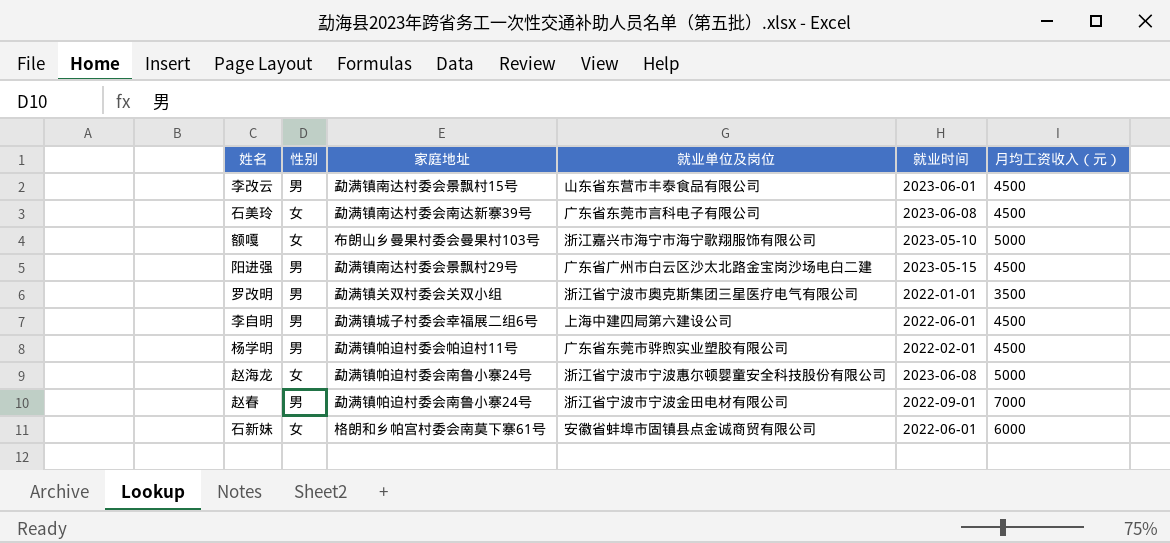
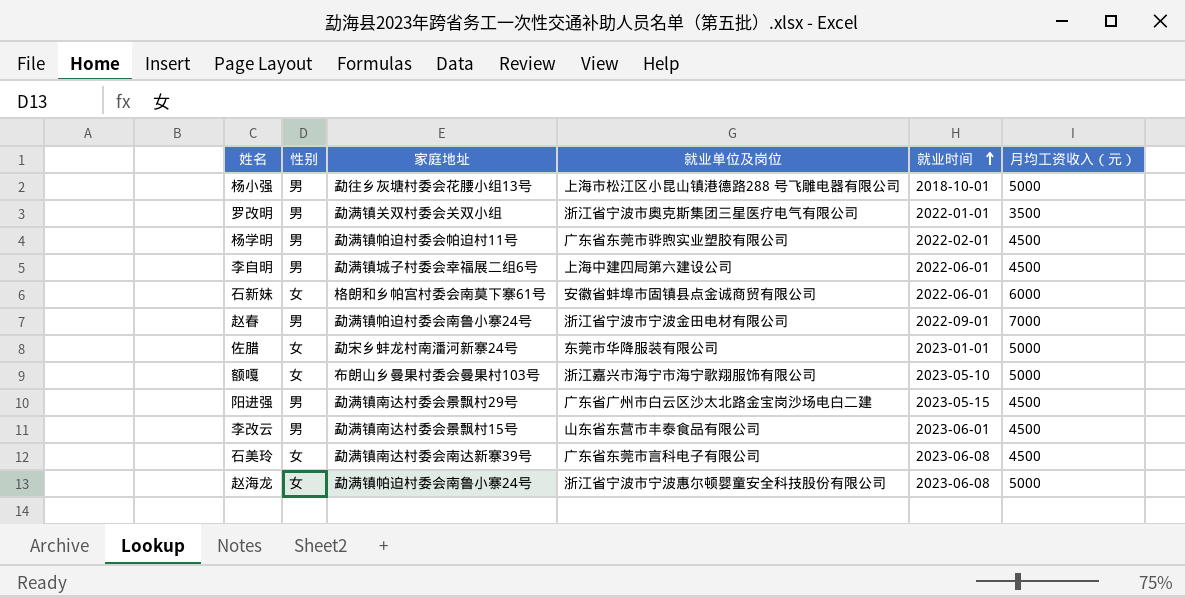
row order: none -> 就业时间 ascending
row 杨小强: none -> 男 | 勐往乡灰塘村委会花腰小组13号 | 上海市松江区小昆山镇港德路288 号飞雕电器有限公司 | 2018-10-01 | 5000
row 佐腊: none -> 女 | 勐宋乡蚌龙村南潘河新寨24号 | 东莞市华降服装有限公司 | 2023-01-01 | 5000

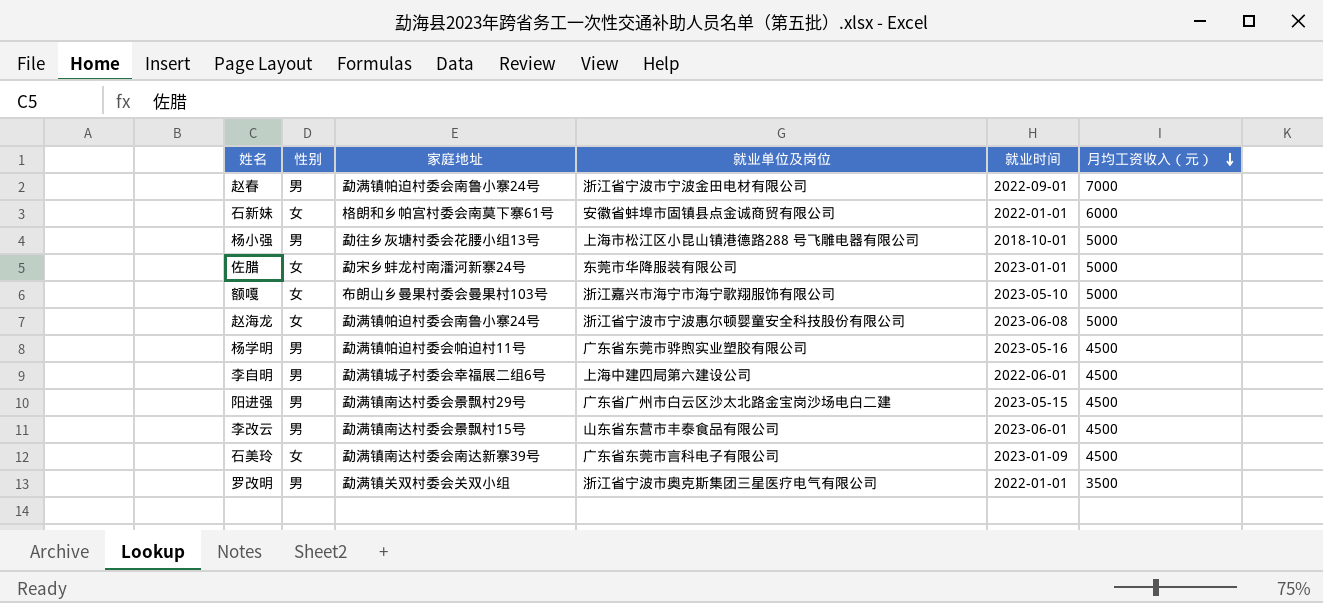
row order: 就业时间 ascending -> 月均工资收入（元） descending
石新妹 | 就业时间: 2022-06-01 -> 2022-01-01
杨学明 | 就业时间: 2022-02-01 -> 2023-05-16
石美玲 | 就业时间: 2023-06-08 -> 2023-01-09

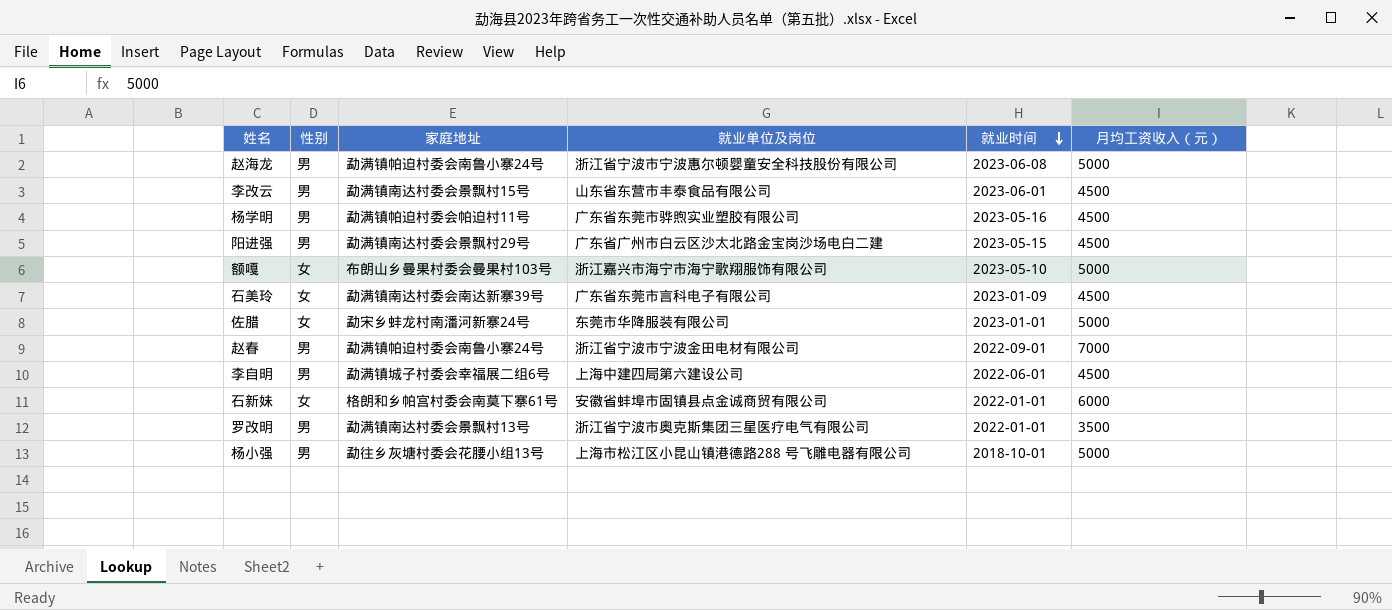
row order: 月均工资收入（元） descending -> 就业时间 descending
赵海龙 | 性别: 女 -> 男
罗改明 | 家庭地址: 勐满镇关双村委会关双小组 -> 勐满镇南达村委会景飘村13号

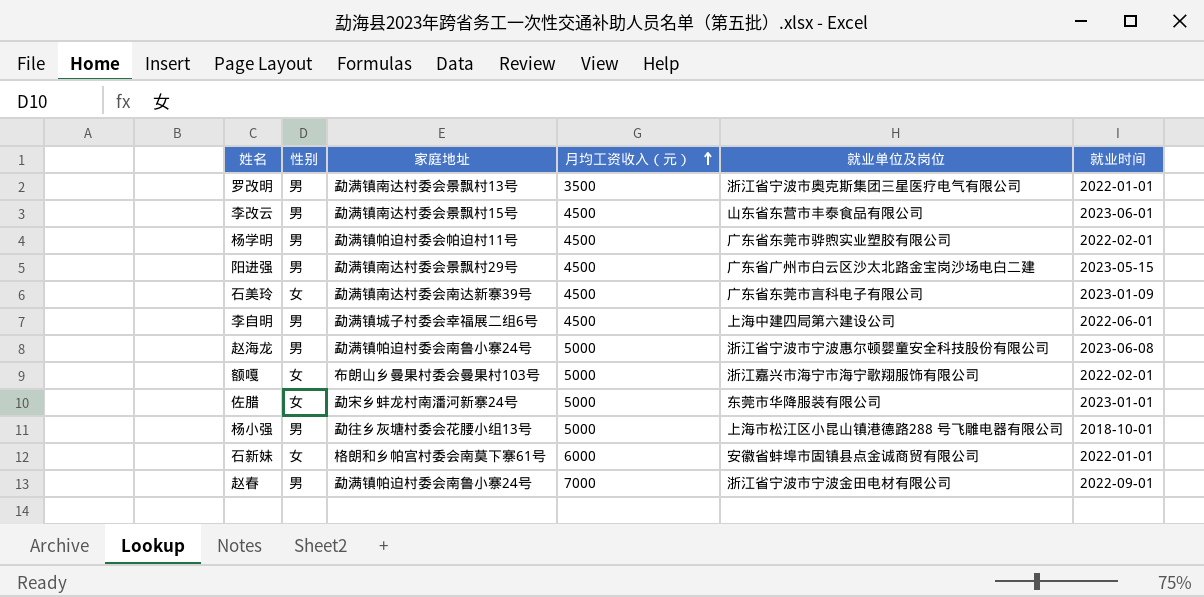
row order: 就业时间 descending -> 月均工资收入（元） ascending
column 月均工资收入（元） | position: 6 -> 4
杨学明 | 就业时间: 2023-05-16 -> 2022-02-01
额嘎 | 就业时间: 2023-05-10 -> 2022-02-01

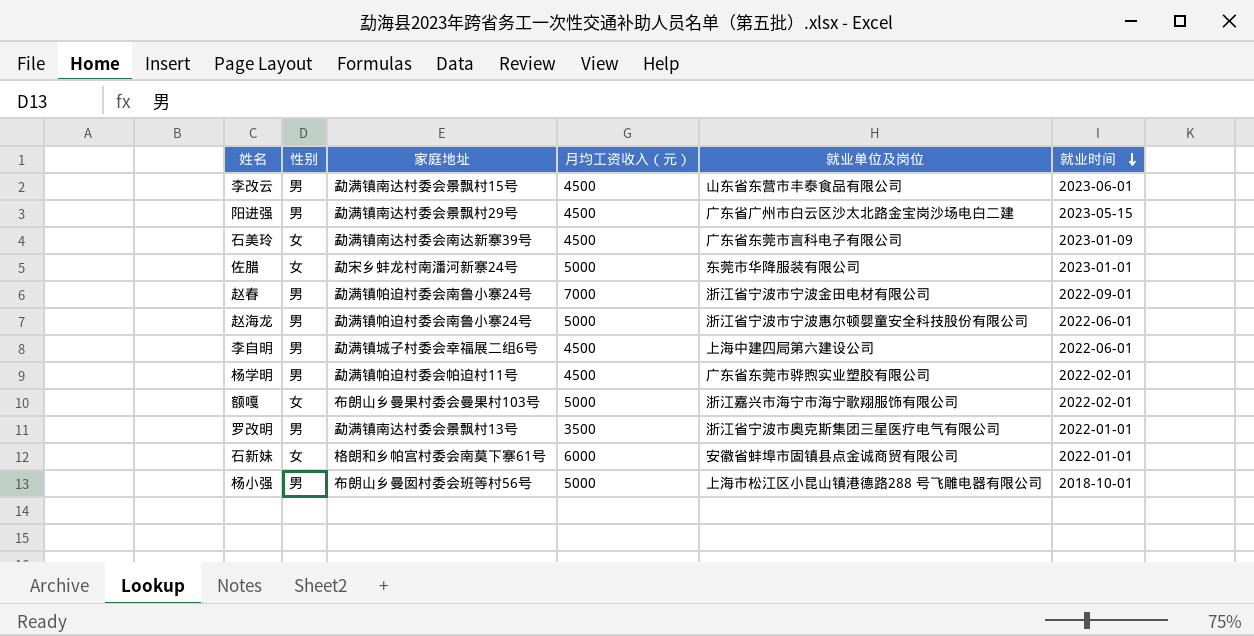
row order: 月均工资收入（元） ascending -> 就业时间 descending
赵海龙 | 就业时间: 2023-06-08 -> 2022-06-01
杨小强 | 家庭地址: 勐往乡灰塘村委会花腰小组13号 -> 布朗山乡曼囡村委会班等村56号

